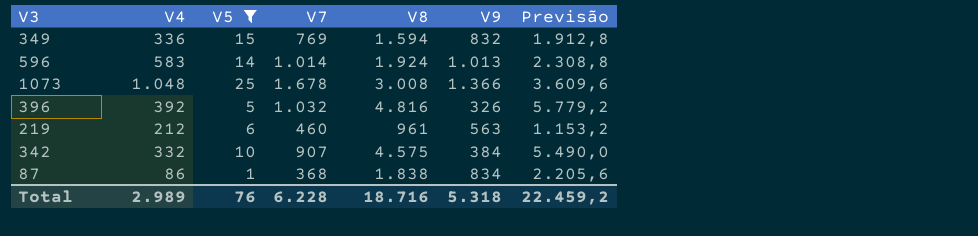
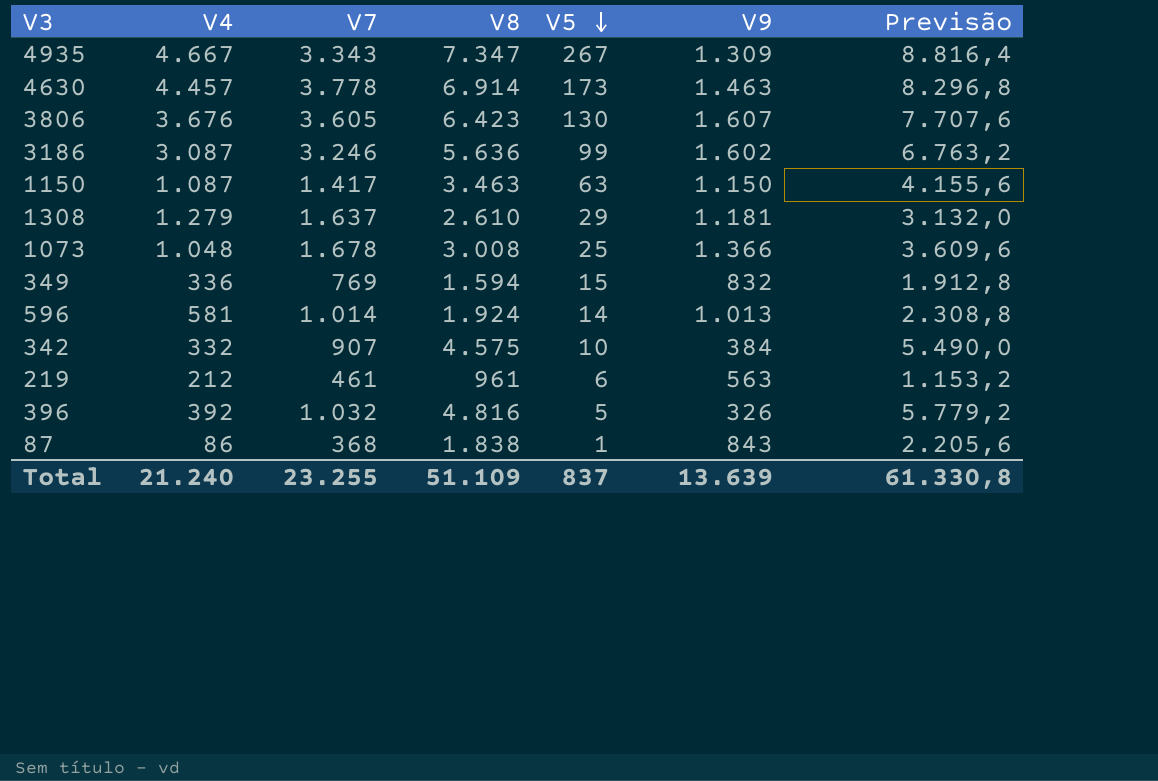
filter: V5 <= 25 -> none
row order: none -> V5 descending
column V5 | position: 3 -> 5
596 | V4: 583 -> 581
219 | V7: 460 -> 461
87 | V9: 834 -> 843
Total | V4: 2.989 -> 21.240
Total | V7: 6.228 -> 23.255
Total | V8: 18.716 -> 51.109
Total | V5: 76 -> 837
Total | V9: 5.318 -> 13.639
Total | Previsão: 22.459,2 -> 61.330,8

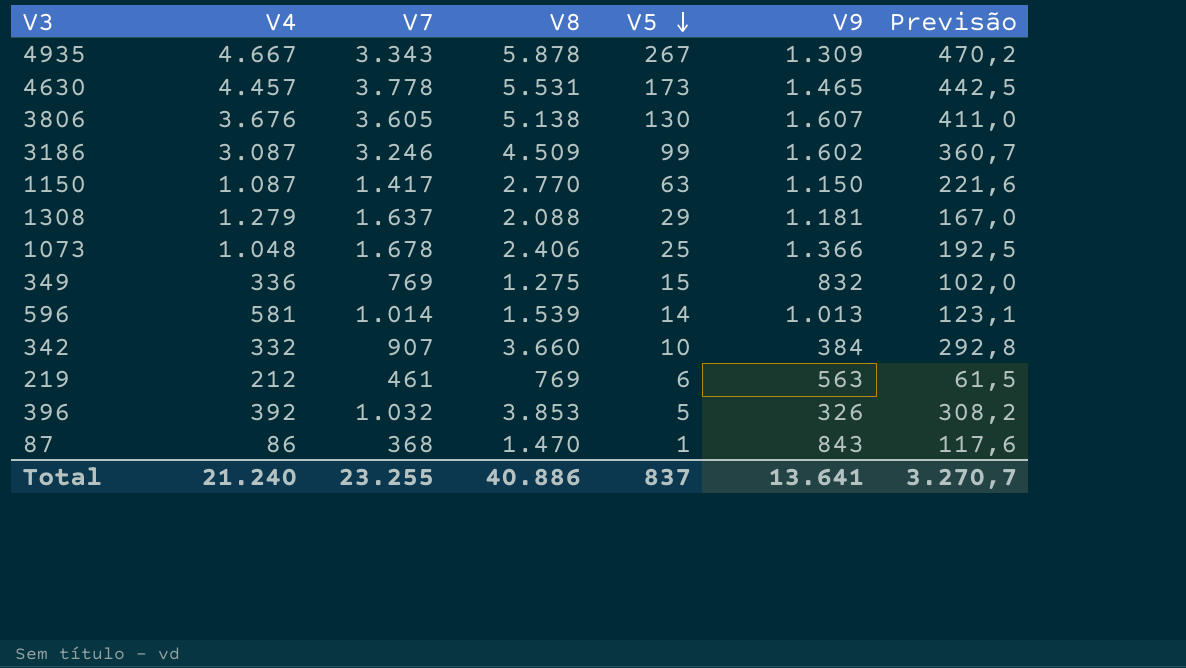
column Previsão | formula: [V8] * 1,2 -> [V8] * 0,08
4935 | V8: 7.347 -> 5.878
4630 | V8: 6.914 -> 5.531
4630 | V9: 1.463 -> 1.465
3806 | V8: 6.423 -> 5.138
3186 | V8: 5.636 -> 4.509
1150 | V8: 3.463 -> 2.770
1308 | V8: 2.610 -> 2.088
1073 | V8: 3.008 -> 2.406
349 | V8: 1.594 -> 1.275
596 | V8: 1.924 -> 1.539
342 | V8: 4.575 -> 3.660
219 | V8: 961 -> 769
396 | V8: 4.816 -> 3.853
87 | V8: 1.838 -> 1.470
Total | V8: 51.109 -> 40.886
Total | V9: 13.639 -> 13.641
Total | Previsão: 61.330,8 -> 3.270,7

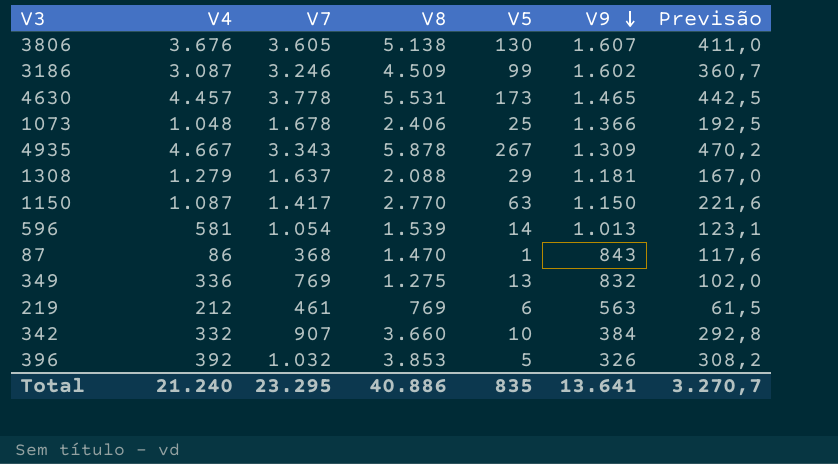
row order: V5 descending -> V9 descending
596 | V7: 1.014 -> 1.054
349 | V5: 15 -> 13
Total | V7: 23.255 -> 23.295
Total | V5: 837 -> 835

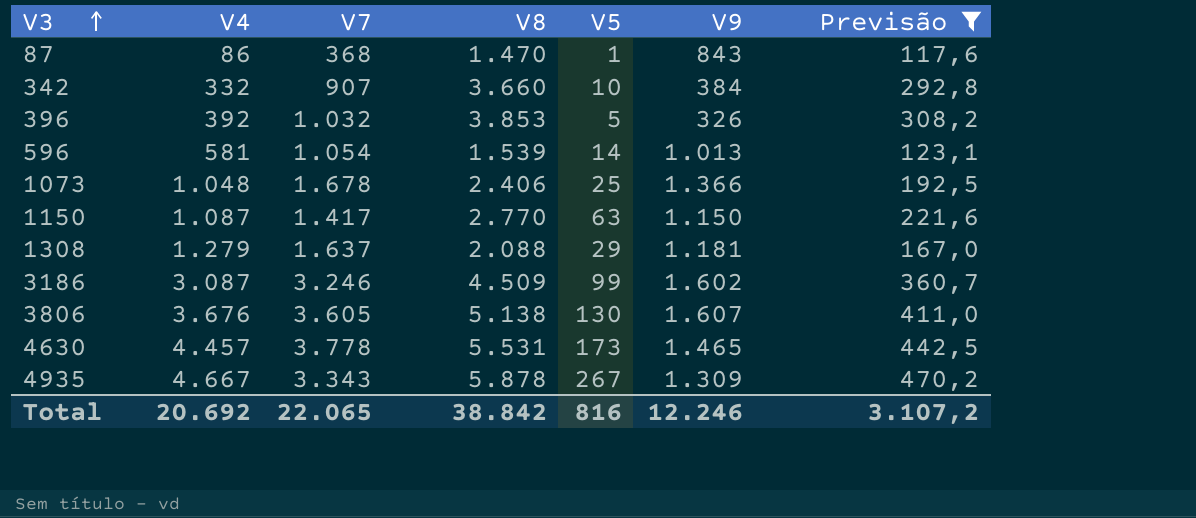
filter: none -> Previsão >= 117,6
row order: V9 descending -> V3 ascending
Total | V4: 21.240 -> 20.692
Total | V7: 23.295 -> 22.065
Total | V8: 40.886 -> 38.842
Total | V5: 835 -> 816
Total | V9: 13.641 -> 12.246
Total | Previsão: 3.270,7 -> 3.107,2

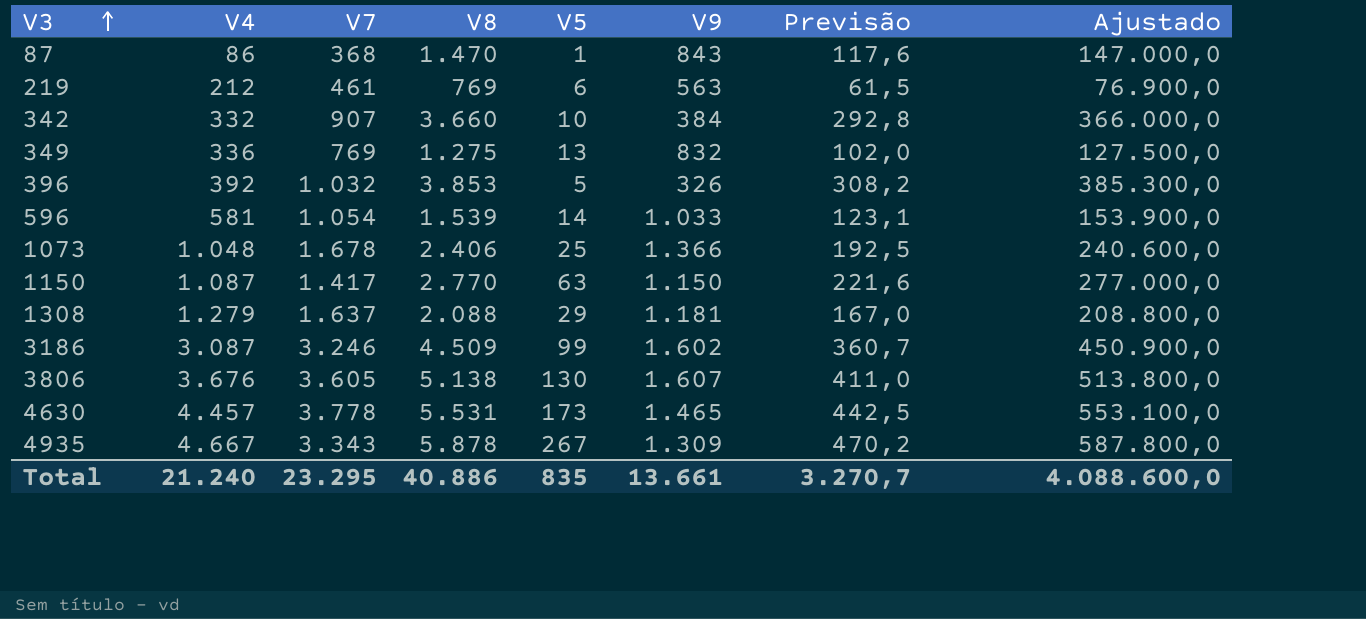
filter: Previsão >= 117,6 -> none
column Ajustado | formula: none -> [V8] * 100
596 | V9: 1.013 -> 1.033
Total | V4: 20.692 -> 21.240
Total | V7: 22.065 -> 23.295
Total | V8: 38.842 -> 40.886
Total | V5: 816 -> 835
Total | V9: 12.246 -> 13.661
Total | Previsão: 3.107,2 -> 3.270,7

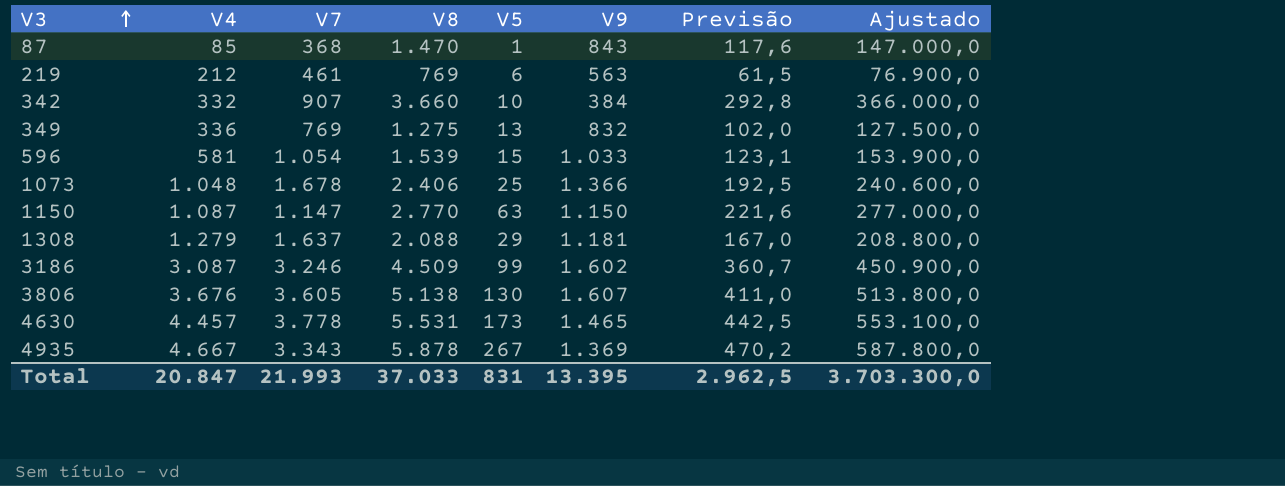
row 396: 392 | 1.032 | 3.853 | 5 | 326 | 308,2 | 385.300,0 -> none
87 | V4: 86 -> 85
596 | V5: 14 -> 15
1150 | V7: 1.417 -> 1.147
4935 | V9: 1.309 -> 1.369
Total | V4: 21.240 -> 20.847
Total | V7: 23.295 -> 21.993
Total | V8: 40.886 -> 37.033
Total | V5: 835 -> 831
Total | V9: 13.661 -> 13.395
Total | Previsão: 3.270,7 -> 2.962,5
Total | Ajustado: 4.088.600,0 -> 3.703.300,0

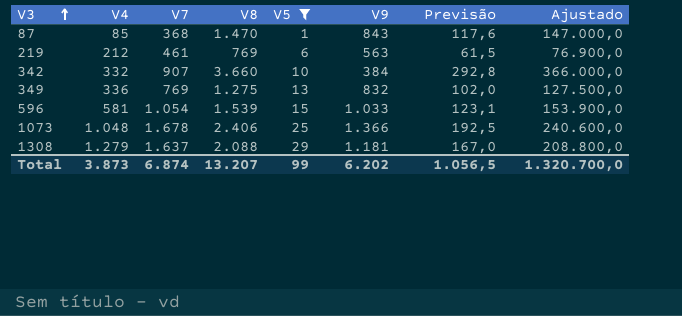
filter: none -> V5 <= 29
Total | V4: 20.847 -> 3.873
Total | V7: 21.993 -> 6.874
Total | V8: 37.033 -> 13.207
Total | V5: 831 -> 99
Total | V9: 13.395 -> 6.202
Total | Previsão: 2.962,5 -> 1.056,5
Total | Ajustado: 3.703.300,0 -> 1.320.700,0

